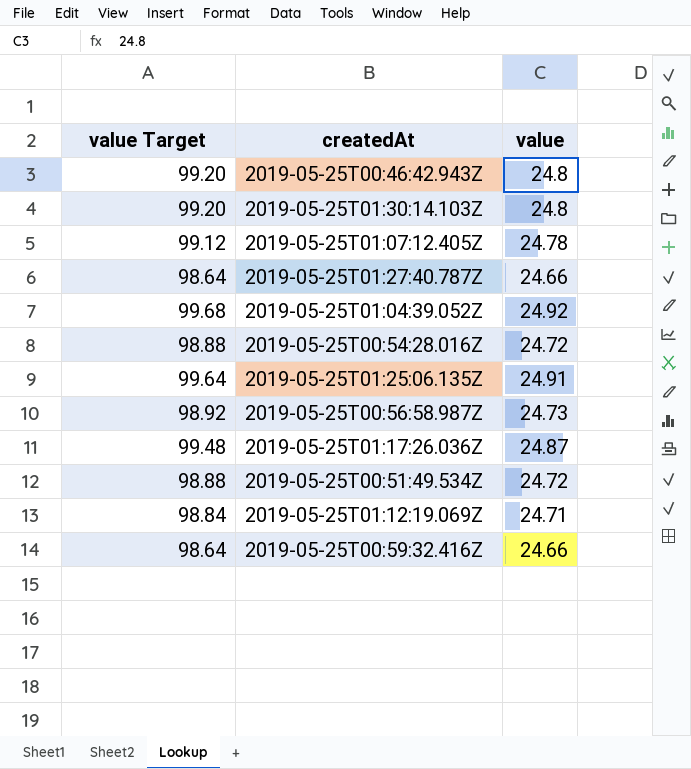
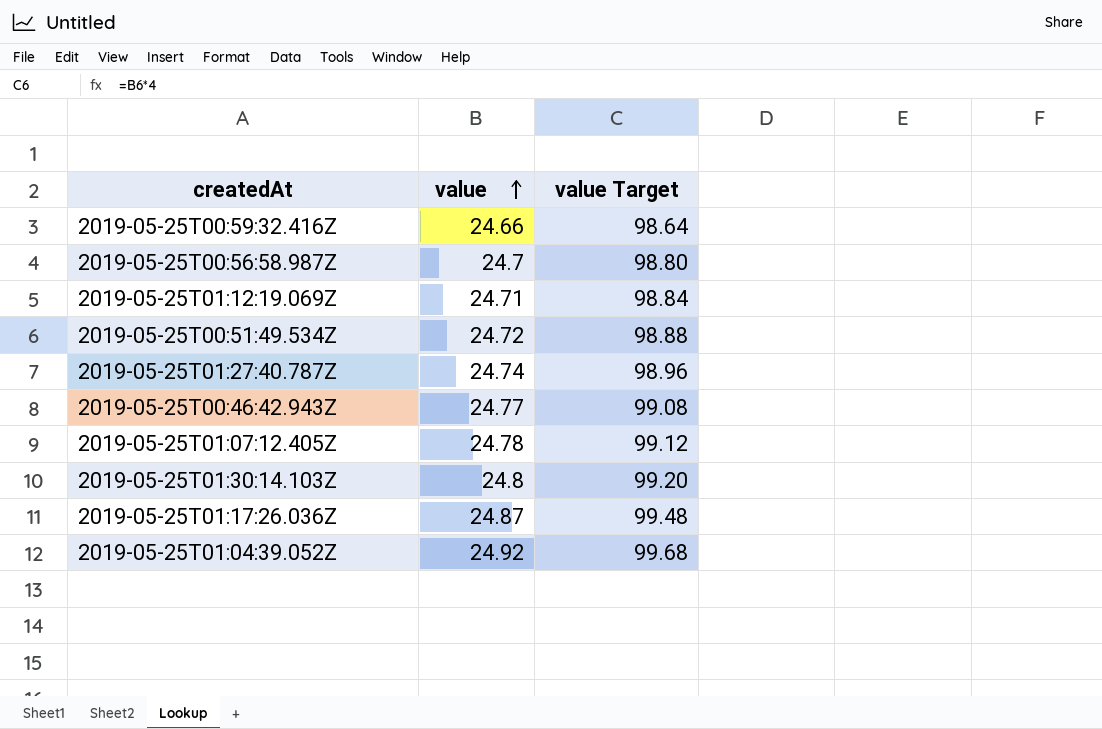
row order: none -> value ascending
column value Target | position: 1 -> 3
row 2019-05-25T00:54:28.016Z: 98.88 | 24.72 -> none
row 2019-05-25T01:25:06.135Z: 99.64 | 24.91 -> none
2019-05-25T00:56:58.987Z | value: 24.73 -> 24.7
2019-05-25T00:56:58.987Z | value Target: 98.92 -> 98.80
2019-05-25T01:27:40.787Z | value: 24.66 -> 24.74
2019-05-25T01:27:40.787Z | value Target: 98.64 -> 98.96
2019-05-25T00:46:42.943Z | value: 24.8 -> 24.77
2019-05-25T00:46:42.943Z | value Target: 99.20 -> 99.08

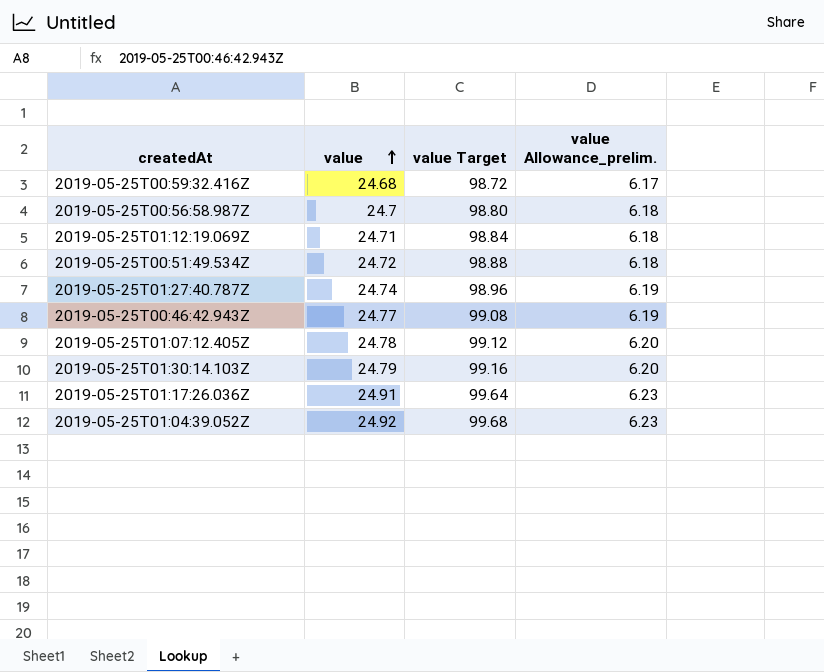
column value Allowance_prelim. | formula: none -> [value] * 0.25
2019-05-25T00:59:32.416Z | value: 24.66 -> 24.68
2019-05-25T00:59:32.416Z | value Target: 98.64 -> 98.72
2019-05-25T01:30:14.103Z | value: 24.8 -> 24.79
2019-05-25T01:30:14.103Z | value Target: 99.20 -> 99.16
2019-05-25T01:17:26.036Z | value: 24.87 -> 24.91
2019-05-25T01:17:26.036Z | value Target: 99.48 -> 99.64

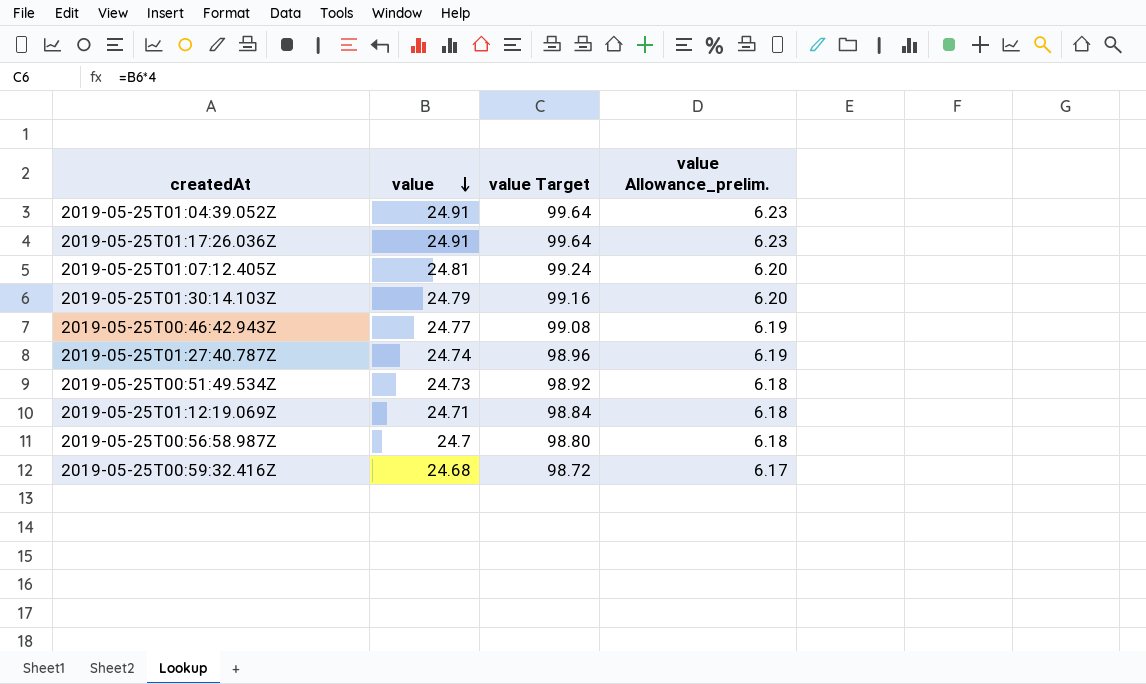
row order: value ascending -> value descending
2019-05-25T01:04:39.052Z | value: 24.92 -> 24.91
2019-05-25T01:04:39.052Z | value Target: 99.68 -> 99.64
2019-05-25T01:07:12.405Z | value: 24.78 -> 24.81
2019-05-25T01:07:12.405Z | value Target: 99.12 -> 99.24
2019-05-25T00:51:49.534Z | value: 24.72 -> 24.73
2019-05-25T00:51:49.534Z | value Target: 98.88 -> 98.92

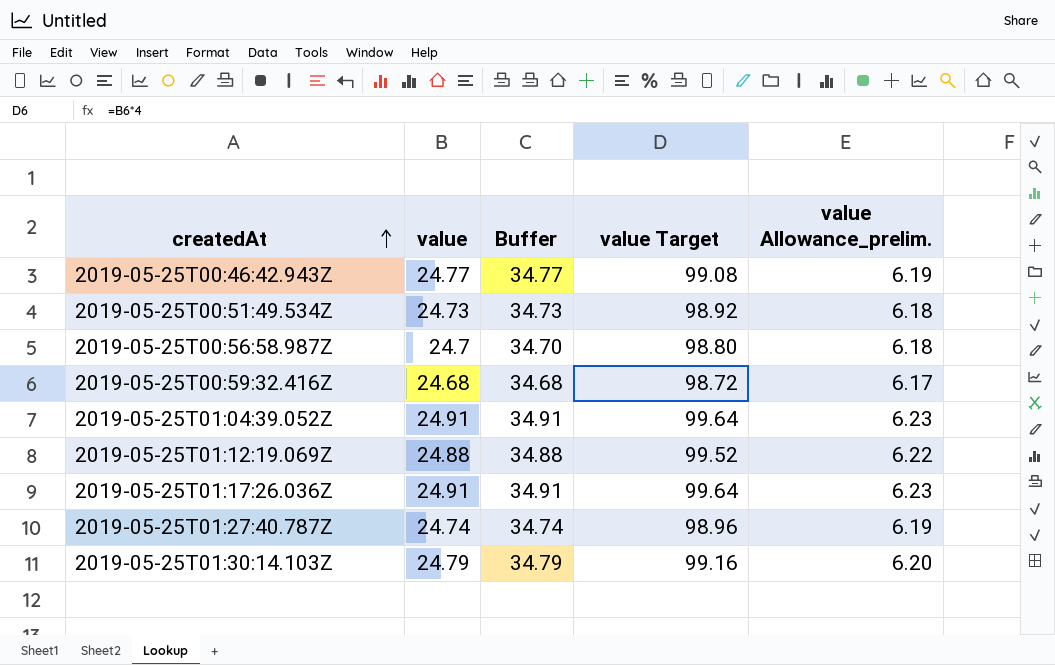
row order: value descending -> createdAt ascending
column Buffer | formula: none -> [value] + 10
row 2019-05-25T01:07:12.405Z: 24.81 | 99.24 | 6.20 -> none
2019-05-25T01:12:19.069Z | value: 24.71 -> 24.88
2019-05-25T01:12:19.069Z | value Target: 98.84 -> 99.52
2019-05-25T01:12:19.069Z | value Allowance_prelim.: 6.18 -> 6.22

